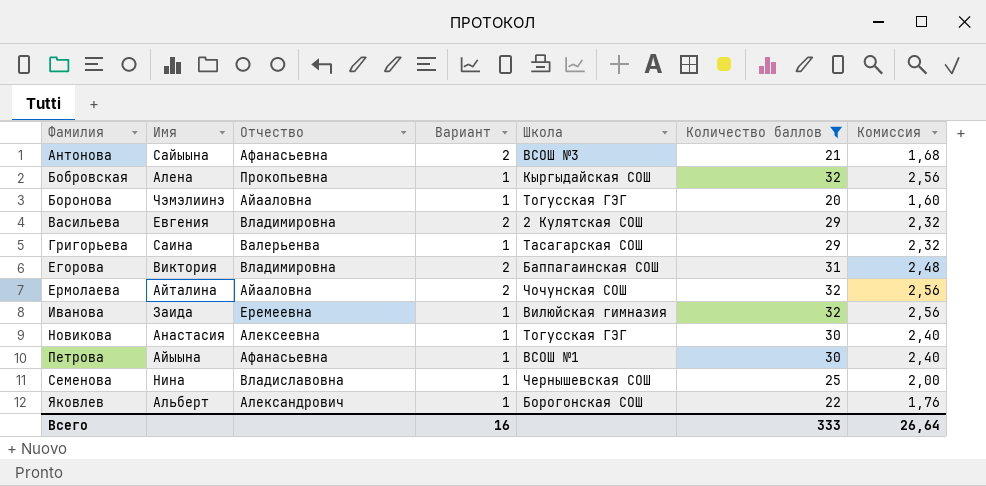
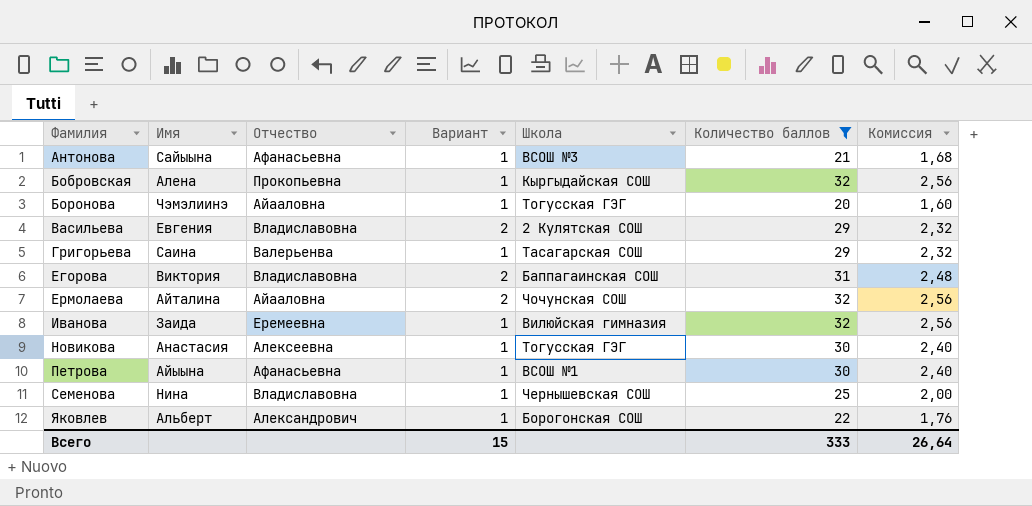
Антонова | Вариант: 2 -> 1
Васильева | Отчество: Владимировна -> Владиславовна
Егорова | Отчество: Владимировна -> Владиславовна
Всего | Вариант: 16 -> 15

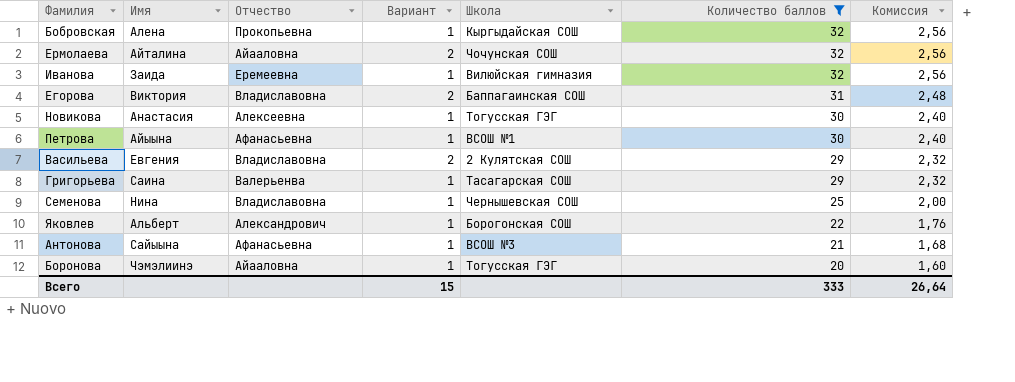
row order: Фамилия ascending -> Количество баллов descending

